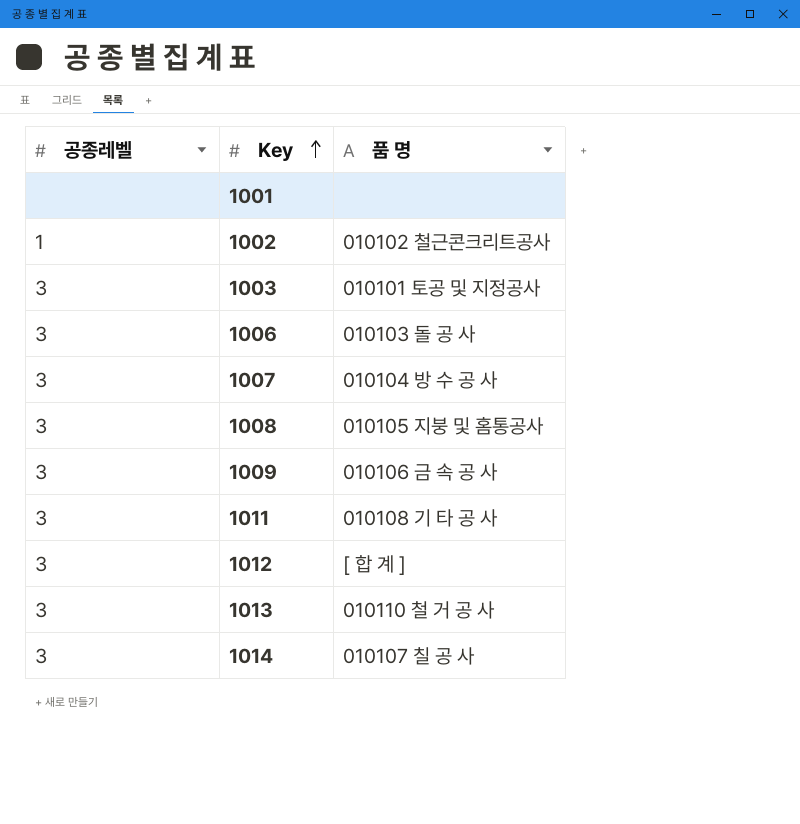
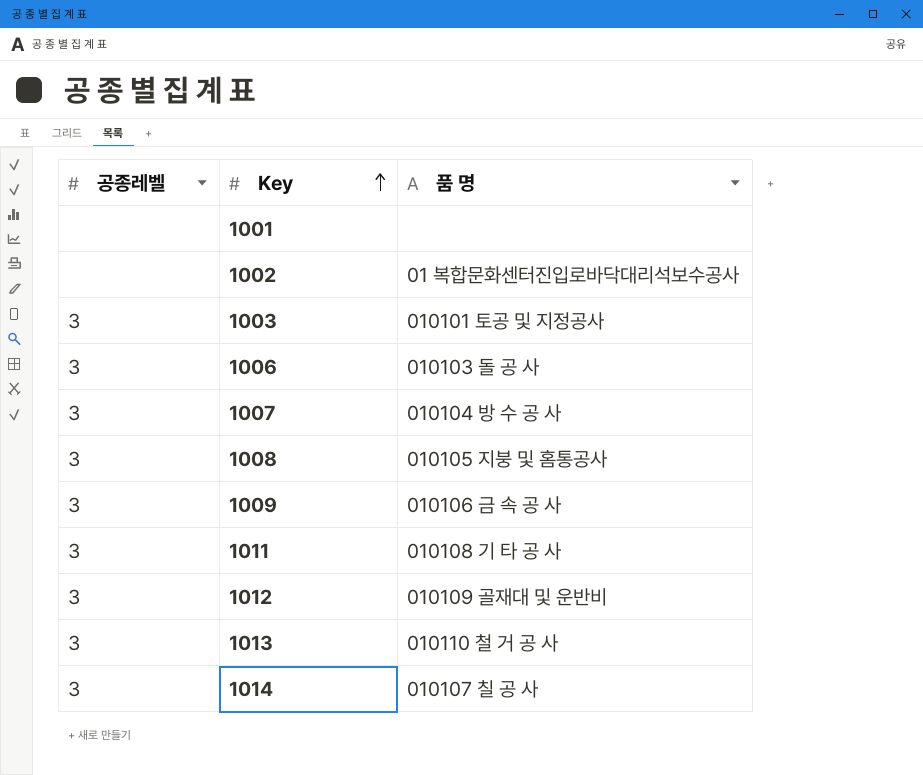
1002 | 공종레벨: 1 -> none
1002 | 품 명: 010102 철근콘크리트공사 -> 01 복합문화센터진입로바닥대리석보수공사
1012 | 품 명: [ 합 계 ] -> 010109 골재대 및 운반비

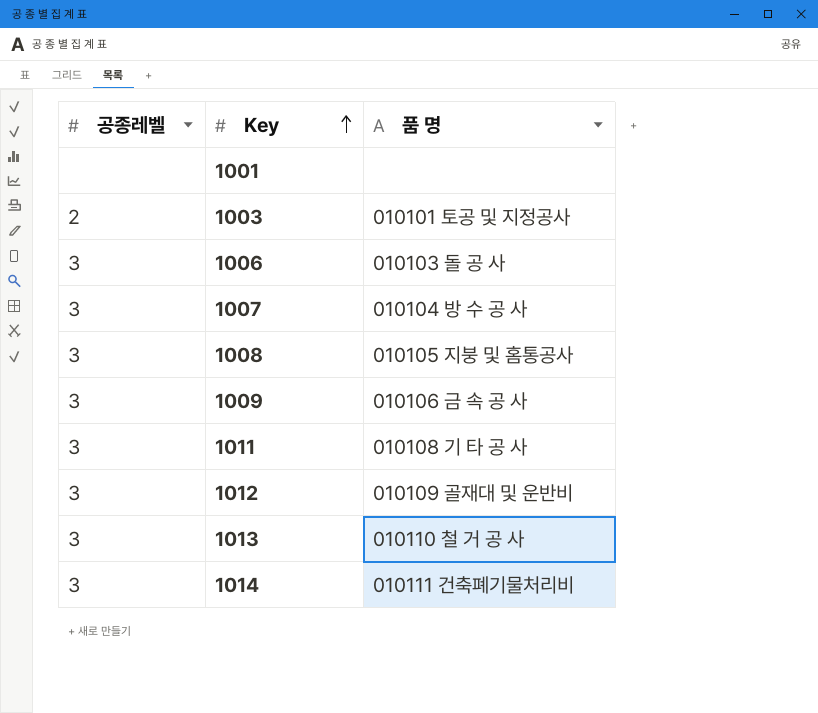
row 1002: none | 01 복합문화센터진입로바닥대리석보수공사 -> none
1003 | 공종레벨: 3 -> 2
1014 | 품 명: 010107 칠 공 사 -> 010111 건축폐기물처리비

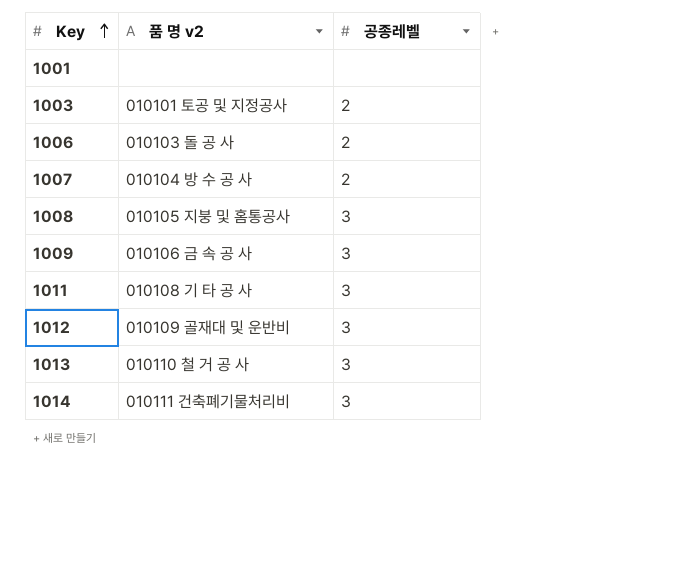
column name: 품 명 -> 품 명 v2
column 공종레벨 | position: 1 -> 3
1006 | 공종레벨: 3 -> 2
1007 | 공종레벨: 3 -> 2

